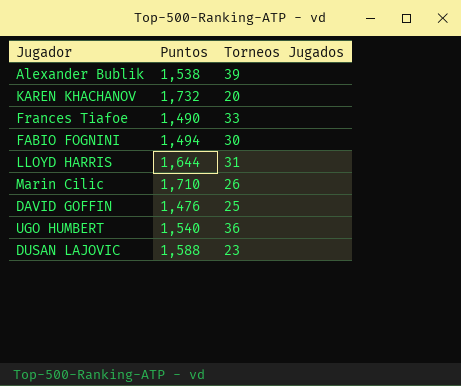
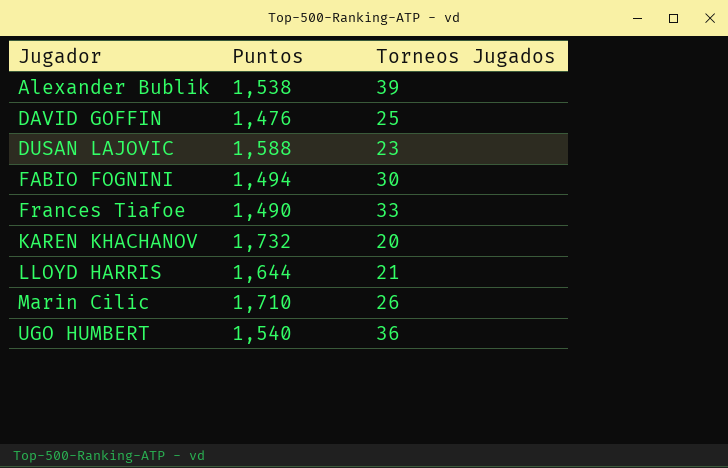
row order: none -> Jugador ascending
LLOYD HARRIS | Torneos Jugados: 31 -> 21

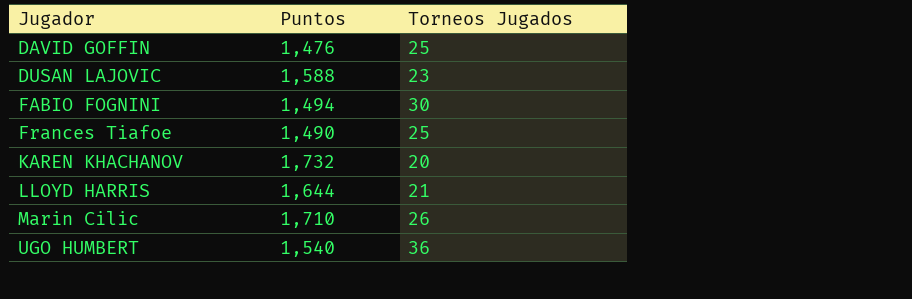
row Alexander Bublik: 1,538 | 39 -> none
Frances Tiafoe | Torneos Jugados: 33 -> 25

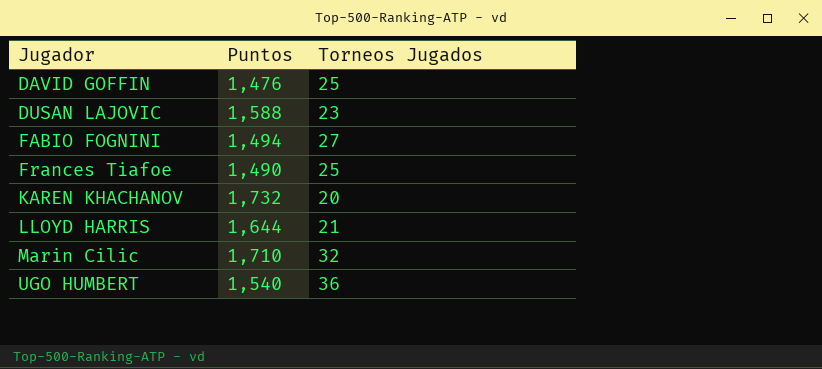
FABIO FOGNINI | Torneos Jugados: 30 -> 27
Marin Cilic | Torneos Jugados: 26 -> 32

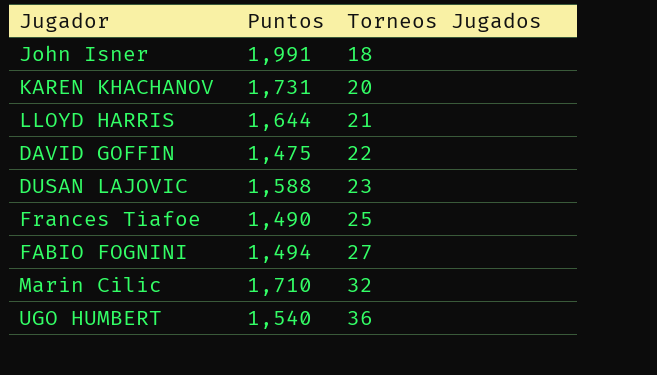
row order: Jugador ascending -> Torneos Jugados ascending
row John Isner: none -> 1,991 | 18
KAREN KHACHANOV | Puntos: 1,732 -> 1,731
DAVID GOFFIN | Puntos: 1,476 -> 1,475
DAVID GOFFIN | Torneos Jugados: 25 -> 22

